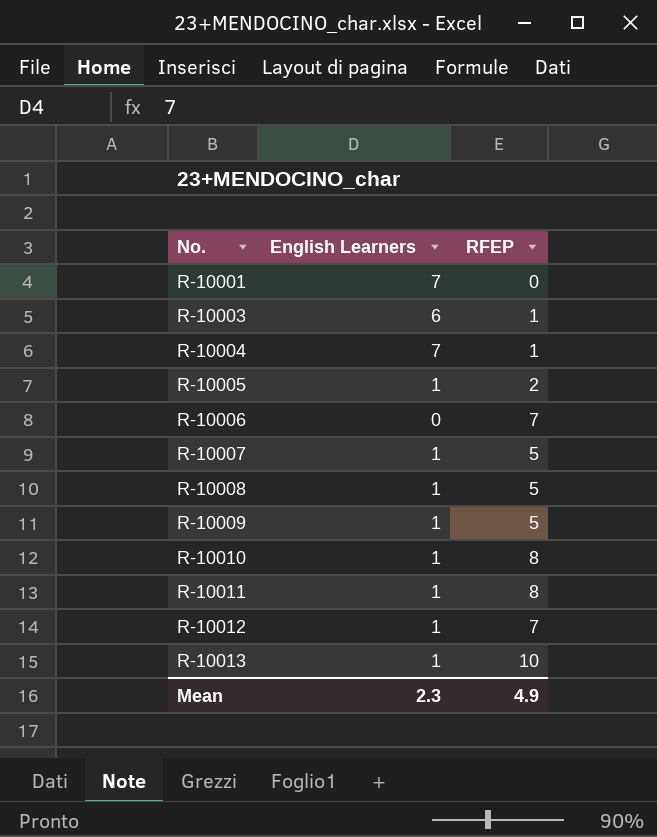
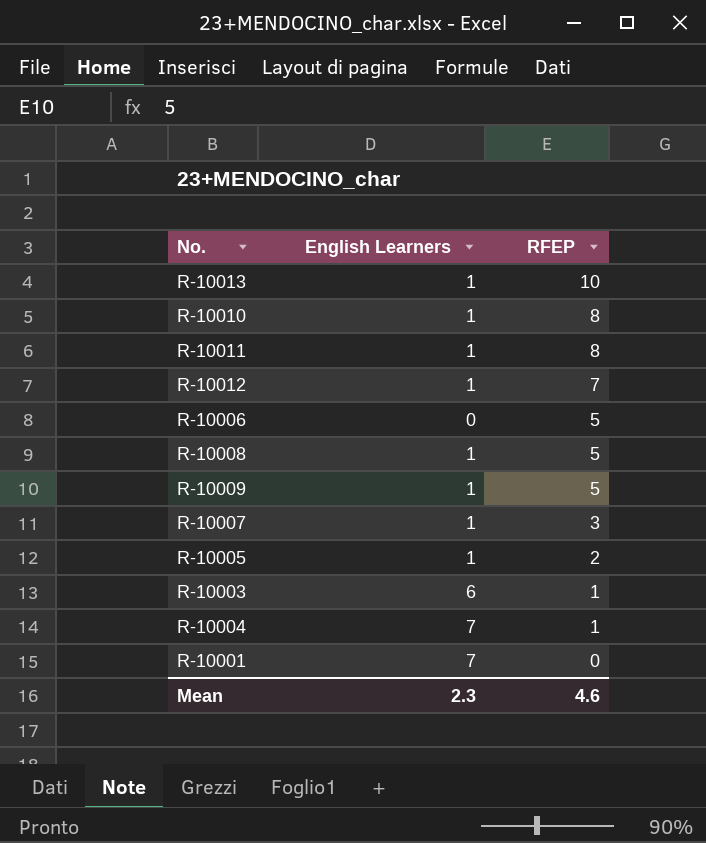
row order: No. ascending -> RFEP descending
R-10006 | RFEP: 7 -> 5
R-10007 | RFEP: 5 -> 3
Mean | RFEP: 4.9 -> 4.6

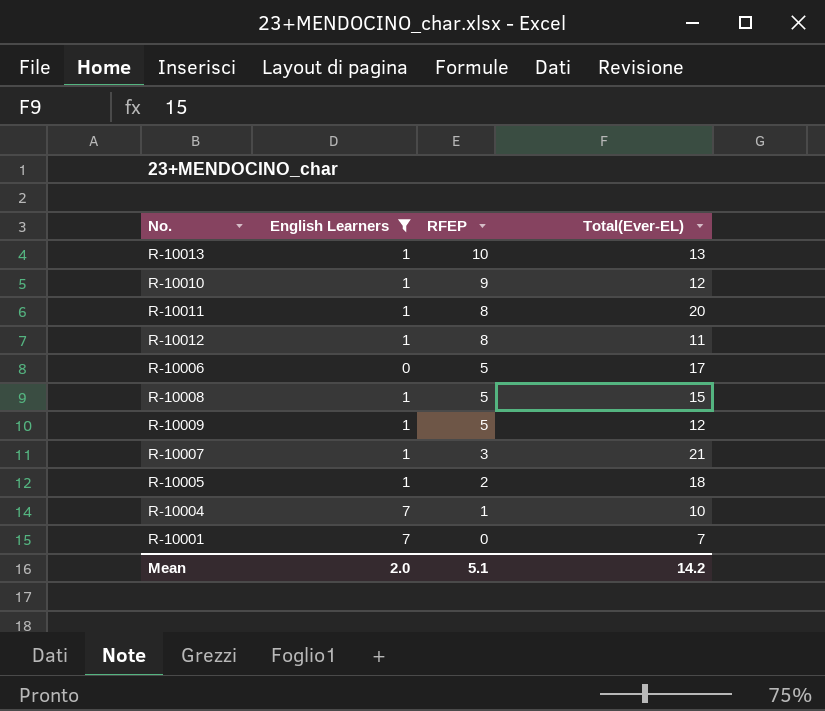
filter: none -> English Learners != 6
column Total(Ever-EL) | position: none -> 4
R-10010 | RFEP: 8 -> 9
R-10012 | RFEP: 7 -> 8
Mean | English Learners: 2.3 -> 2.0
Mean | RFEP: 4.6 -> 5.1

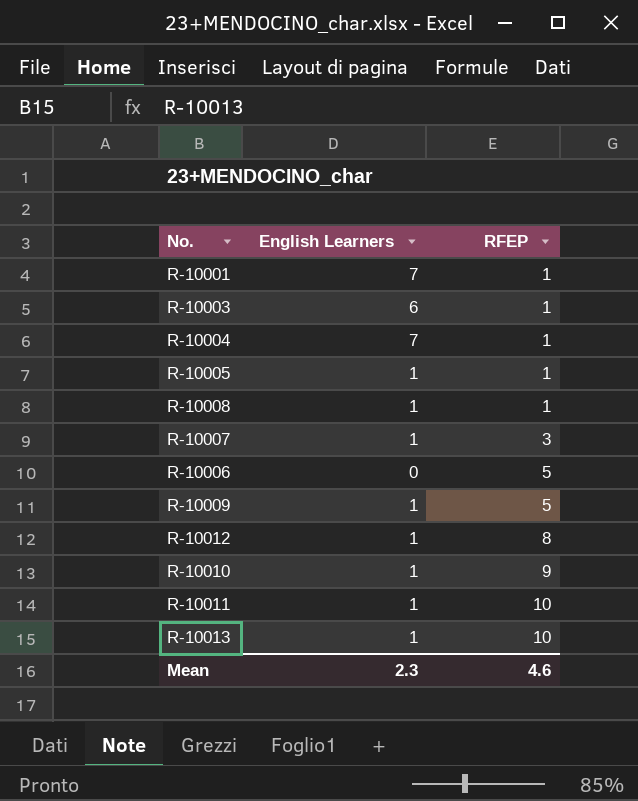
filter: English Learners != 6 -> none
row order: RFEP descending -> RFEP ascending
column Total(Ever-EL) | position: 4 -> none
R-10001 | RFEP: 0 -> 1
R-10005 | RFEP: 2 -> 1
R-10008 | RFEP: 5 -> 1
R-10011 | RFEP: 8 -> 10
Mean | English Learners: 2.0 -> 2.3
Mean | RFEP: 5.1 -> 4.6

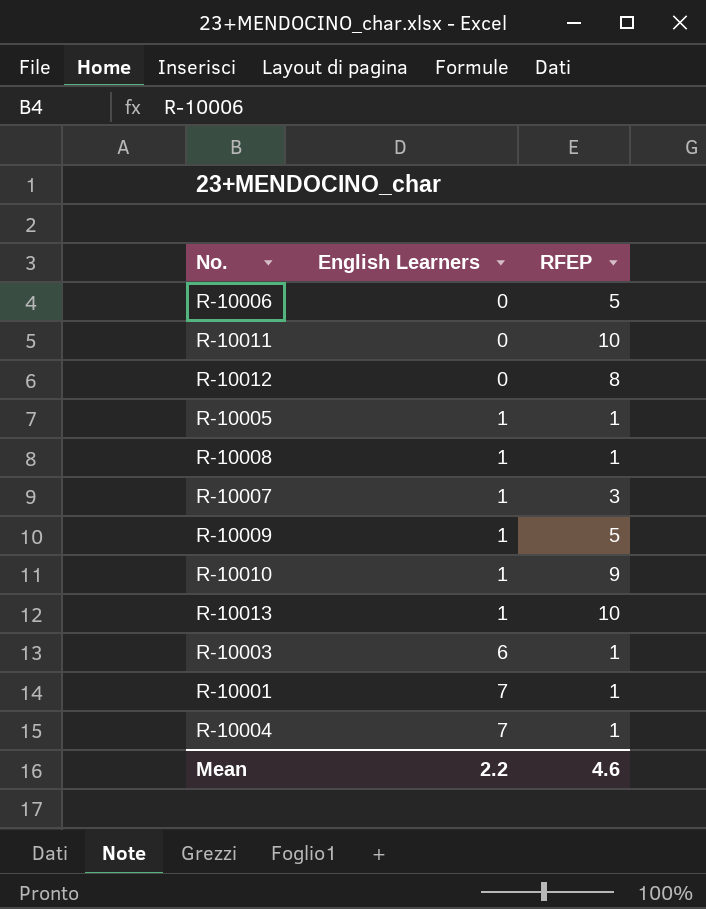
row order: RFEP ascending -> English Learners ascending
R-10011 | English Learners: 1 -> 0
R-10012 | English Learners: 1 -> 0
Mean | English Learners: 2.3 -> 2.2

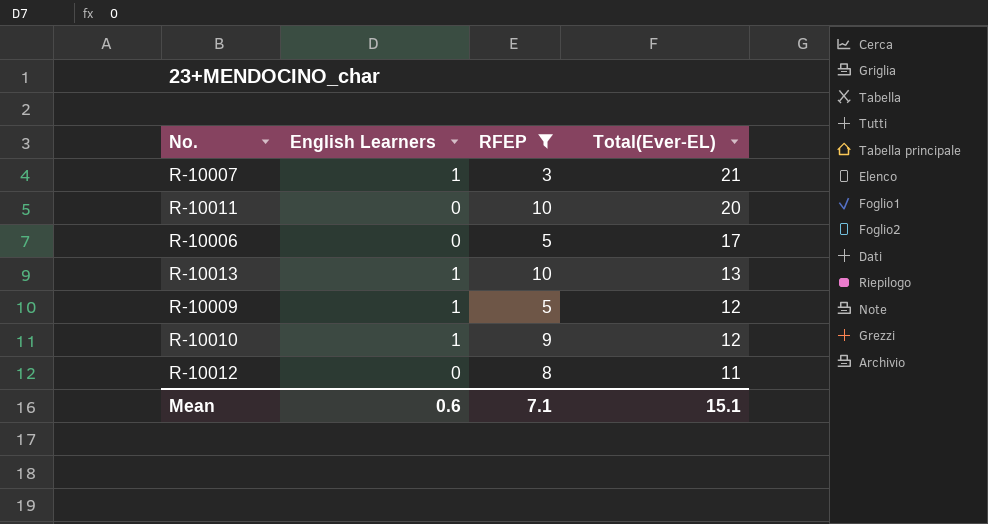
filter: none -> RFEP != 1
row order: English Learners ascending -> Total(Ever-EL) descending
column Total(Ever-EL) | position: none -> 4
Mean | English Learners: 2.2 -> 0.6
Mean | RFEP: 4.6 -> 7.1

